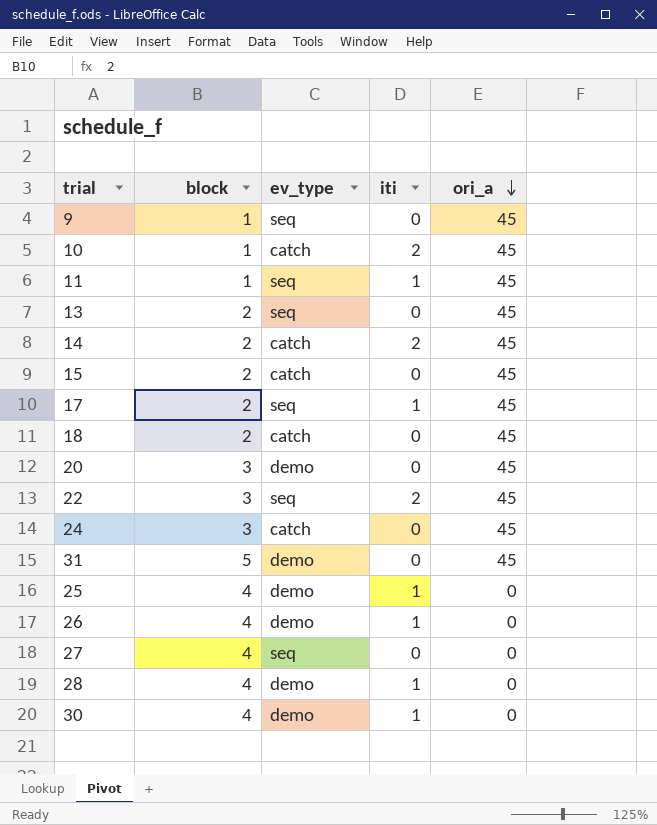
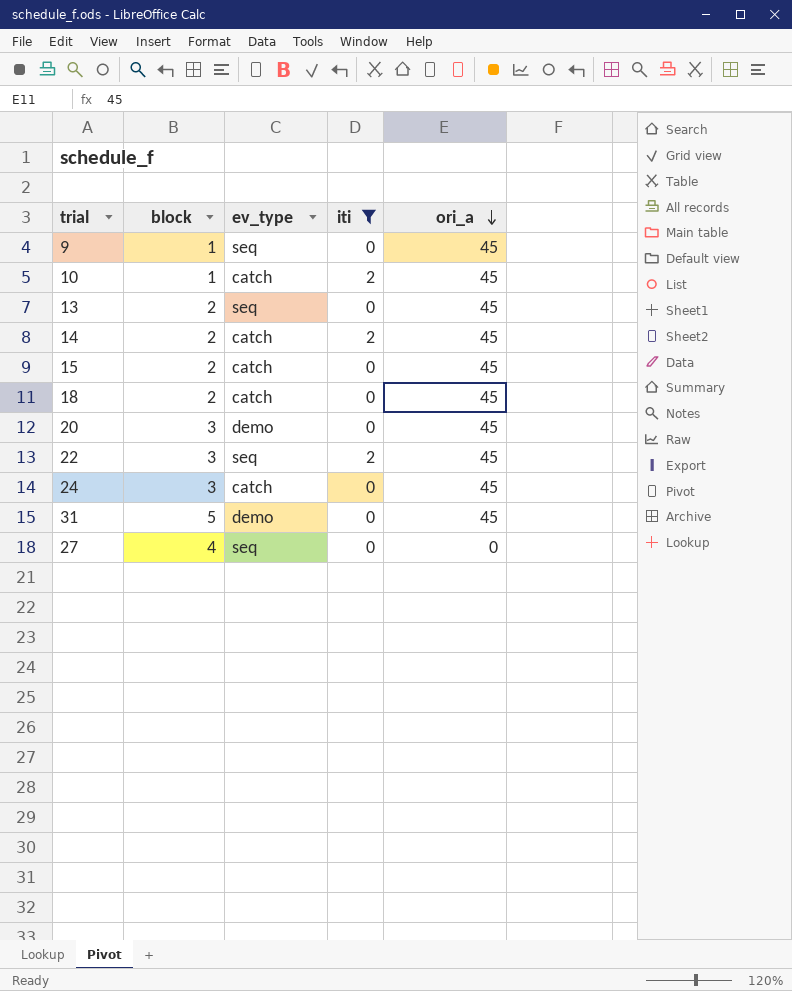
filter: none -> iti != 1

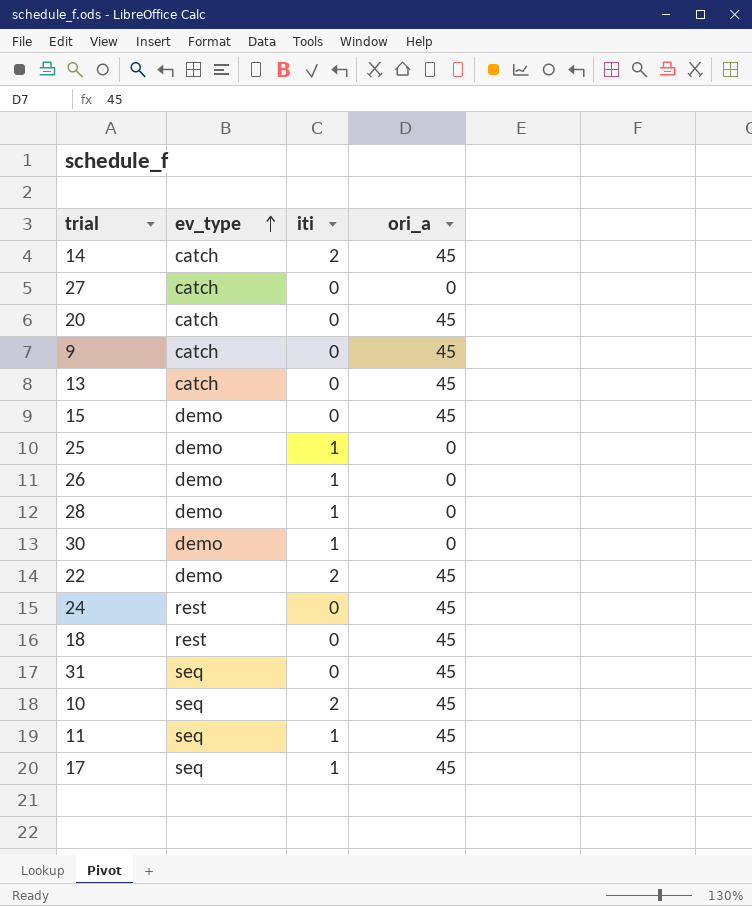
filter: iti != 1 -> none
row order: ori_a descending -> ev_type ascending
column block | position: 2 -> none
27 | ev_type: seq -> catch
20 | ev_type: demo -> catch
9 | ev_type: seq -> catch
13 | ev_type: seq -> catch
15 | ev_type: catch -> demo
22 | ev_type: seq -> demo
24 | ev_type: catch -> rest
18 | ev_type: catch -> rest
31 | ev_type: demo -> seq
10 | ev_type: catch -> seq

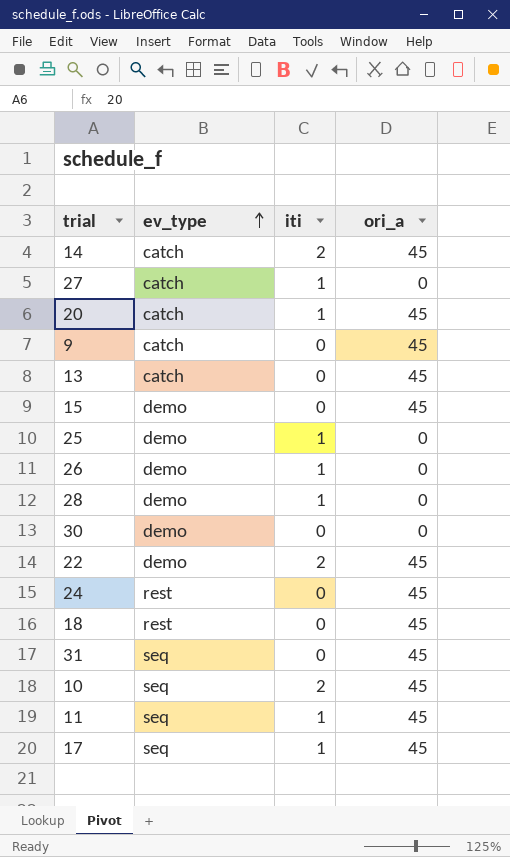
27 | iti: 0 -> 1
20 | iti: 0 -> 1
30 | iti: 1 -> 0

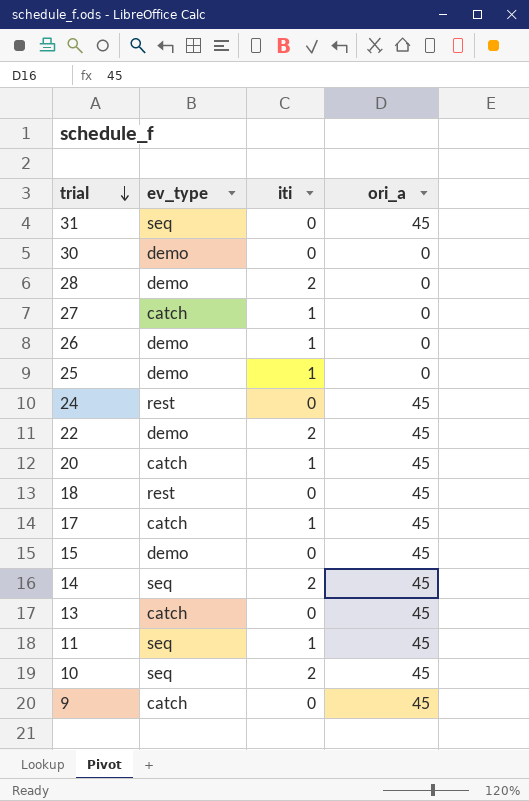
row order: ev_type ascending -> trial descending
28 | iti: 1 -> 2
17 | ev_type: seq -> catch
14 | ev_type: catch -> seq

